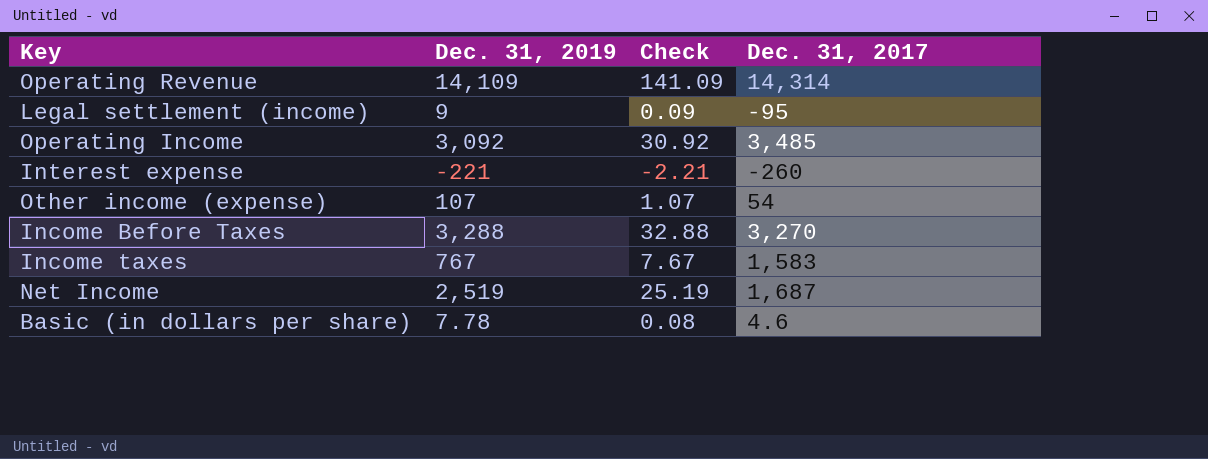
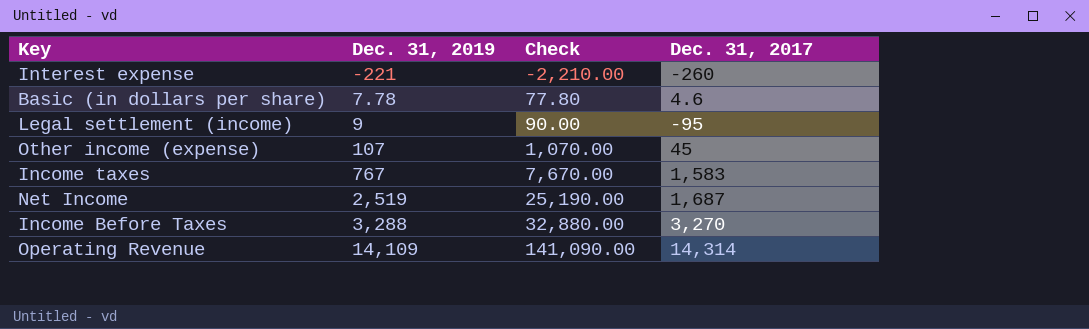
row order: none -> Dec. 31, 2019 ascending
column Check | formula: [Dec. 31, 2019] * 0.01 -> [Dec. 31, 2019] * 10
row Operating Income: 3,092 | 30.92 | 3,485 -> none
Other income (expense) | Dec. 31, 2017: 54 -> 45

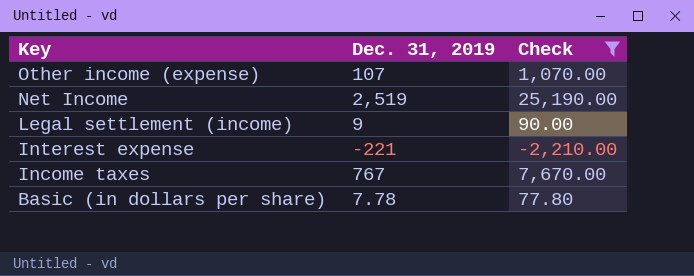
filter: none -> Check <= 25,190.00
row order: Dec. 31, 2019 ascending -> Key descending
column Dec. 31, 2017 | position: 4 -> none

